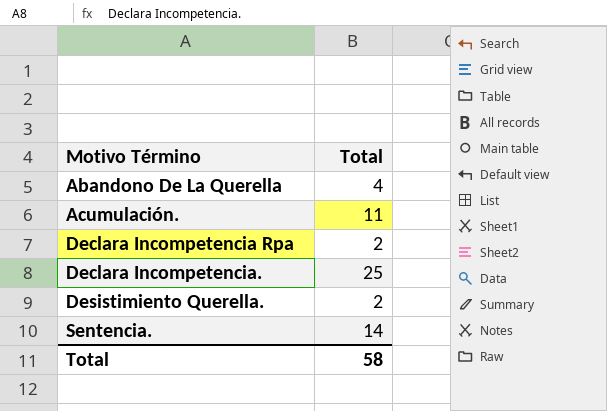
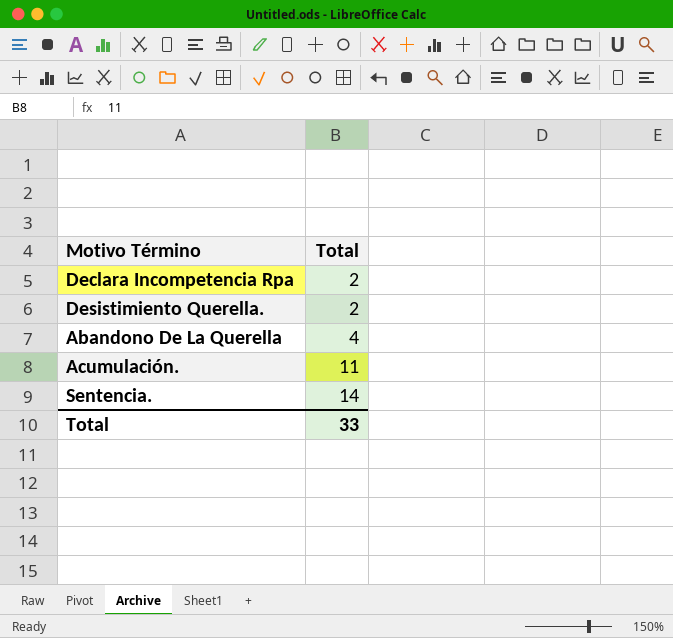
row order: Motivo Término ascending -> Total ascending
row Declara Incompetencia.: 25 -> none
Total | Total: 58 -> 33

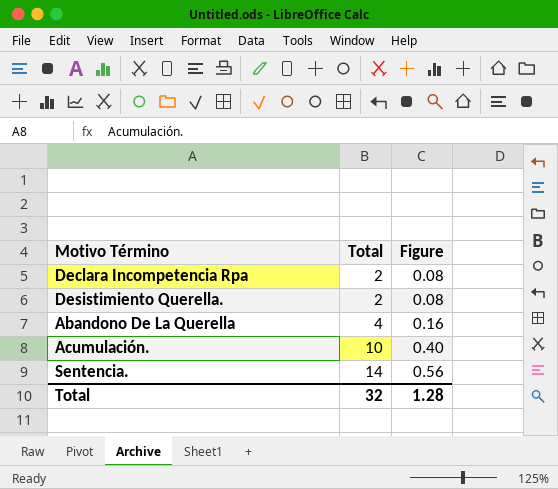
column Figure | formula: none -> [Total] * 0.04
Acumulación. | Total: 11 -> 10
Total | Total: 33 -> 32

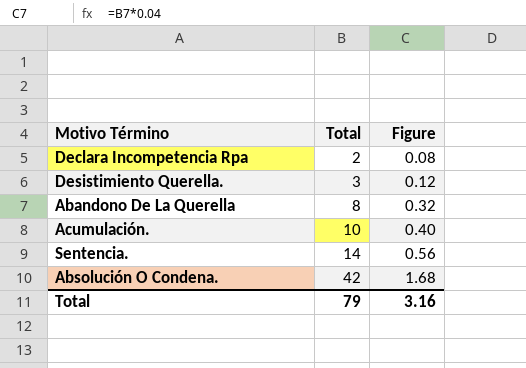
Desistimiento Querella. | Total: 2 -> 3
Desistimiento Querella. | Figure: 0.08 -> 0.12
Abandono De La Querella | Total: 4 -> 8
Abandono De La Querella | Figure: 0.16 -> 0.32
row Absolución O Condena.: none -> 42 | 1.68
Total | Total: 32 -> 79
Total | Figure: 1.28 -> 3.16

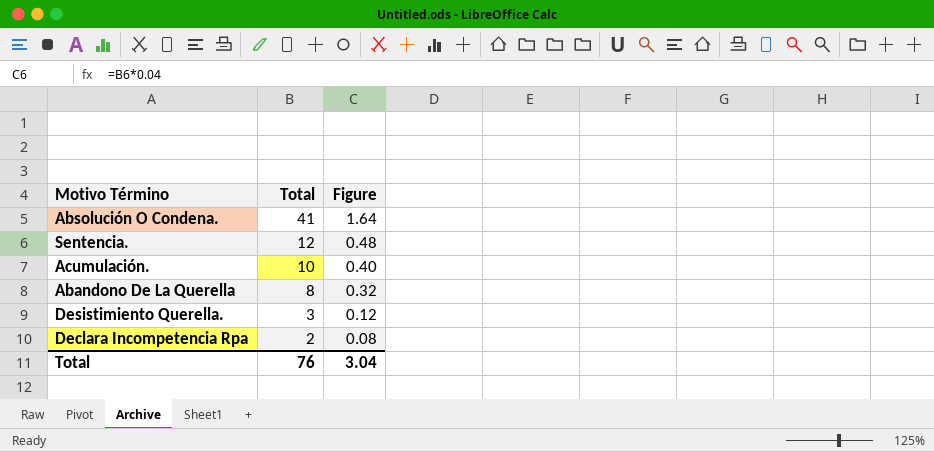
row order: Total ascending -> Total descending
Absolución O Condena. | Total: 42 -> 41
Absolución O Condena. | Figure: 1.68 -> 1.64
Sentencia. | Total: 14 -> 12
Sentencia. | Figure: 0.56 -> 0.48
Total | Total: 79 -> 76
Total | Figure: 3.16 -> 3.04

